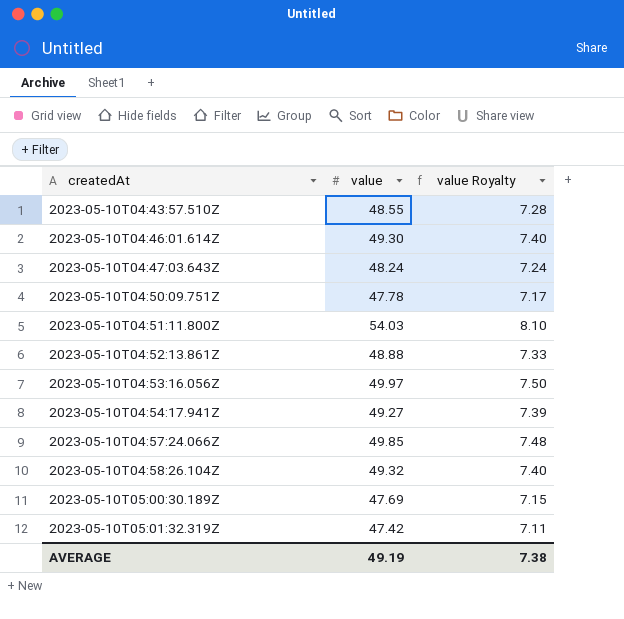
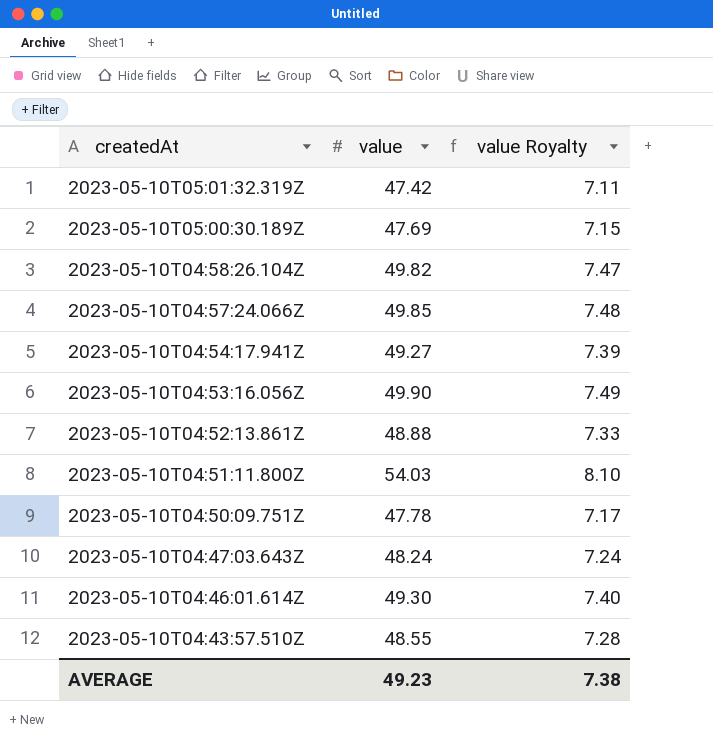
row order: createdAt ascending -> createdAt descending
2023-05-10T04:58:26.104Z | value: 49.32 -> 49.82
2023-05-10T04:58:26.104Z | value Royalty: 7.40 -> 7.47
2023-05-10T04:53:16.056Z | value: 49.97 -> 49.90
2023-05-10T04:53:16.056Z | value Royalty: 7.50 -> 7.49
AVERAGE | value: 49.19 -> 49.23

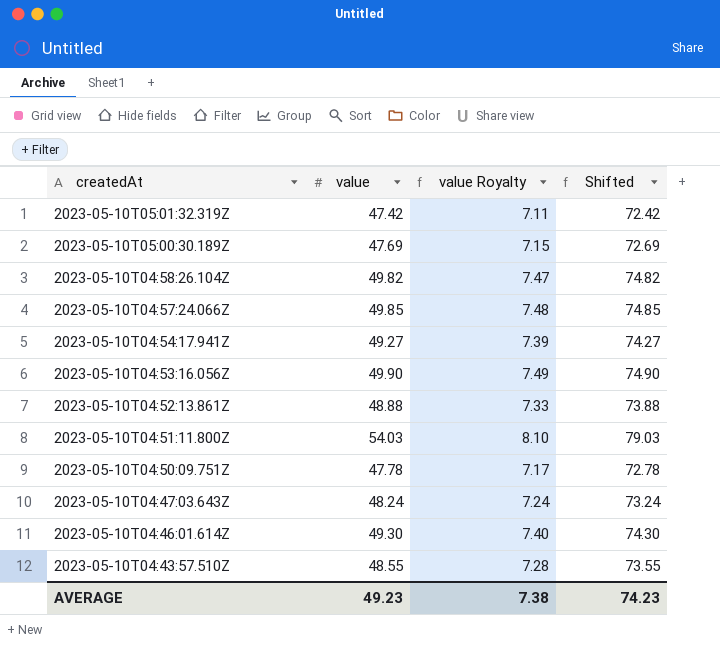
column Shifted | formula: none -> [value] + 25

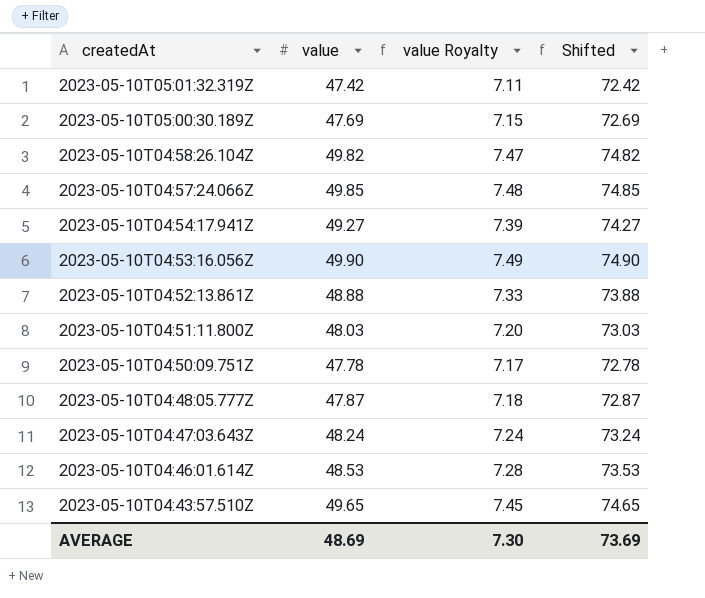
2023-05-10T04:51:11.800Z | value: 54.03 -> 48.03
2023-05-10T04:51:11.800Z | value Royalty: 8.10 -> 7.20
2023-05-10T04:51:11.800Z | Shifted: 79.03 -> 73.03
row 2023-05-10T04:48:05.777Z: none -> 47.87 | 7.18 | 72.87
2023-05-10T04:46:01.614Z | value: 49.30 -> 48.53
2023-05-10T04:46:01.614Z | value Royalty: 7.40 -> 7.28
2023-05-10T04:46:01.614Z | Shifted: 74.30 -> 73.53
2023-05-10T04:43:57.510Z | value: 48.55 -> 49.65
2023-05-10T04:43:57.510Z | value Royalty: 7.28 -> 7.45
2023-05-10T04:43:57.510Z | Shifted: 73.55 -> 74.65
AVERAGE | value: 49.23 -> 48.69
AVERAGE | value Royalty: 7.38 -> 7.30
AVERAGE | Shifted: 74.23 -> 73.69

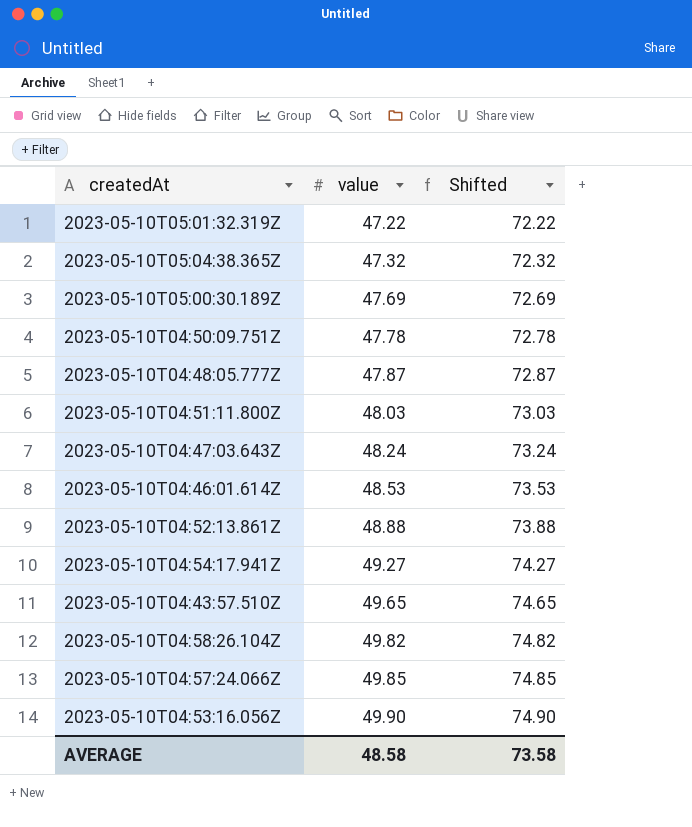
row order: createdAt descending -> value ascending
column value Royalty | formula: [value] * 0.15 -> none
2023-05-10T05:01:32.319Z | value: 47.42 -> 47.22
2023-05-10T05:01:32.319Z | Shifted: 72.42 -> 72.22
row 2023-05-10T05:04:38.365Z: none -> 47.32 | 72.32
AVERAGE | value: 48.69 -> 48.58
AVERAGE | Shifted: 73.69 -> 73.58

